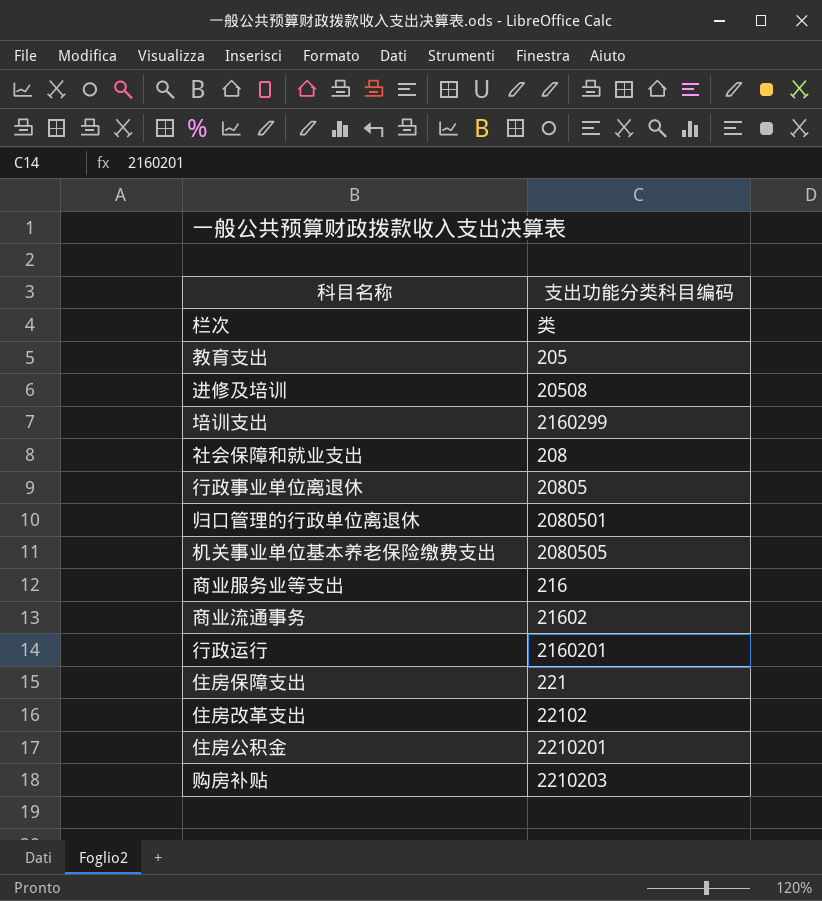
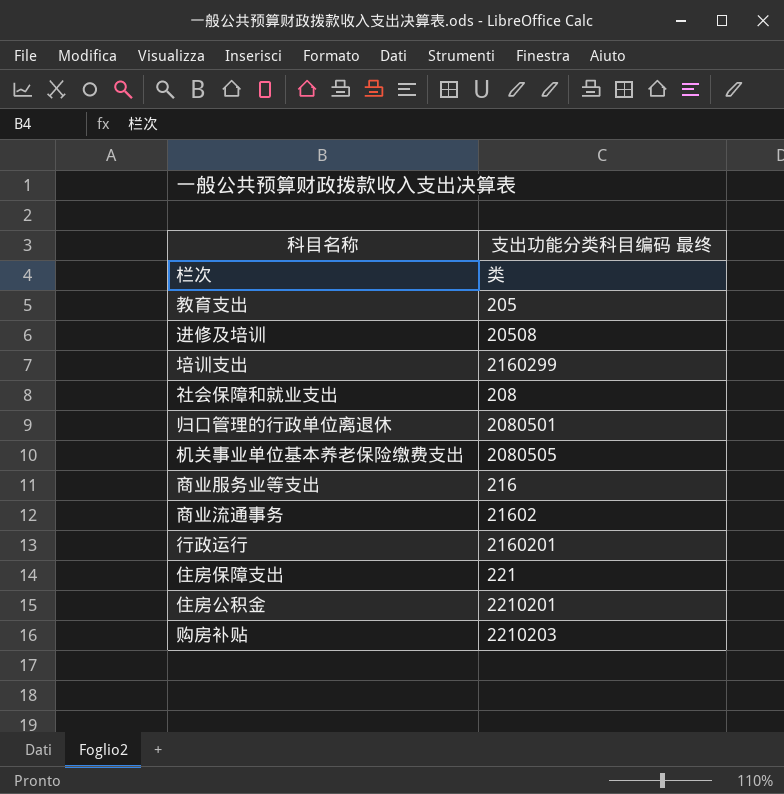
column name: 支出功能分类科目编码 -> 支出功能分类科目编码 最终
row 行政事业单位离退休: 20805 -> none
row 住房改革支出: 22102 -> none

